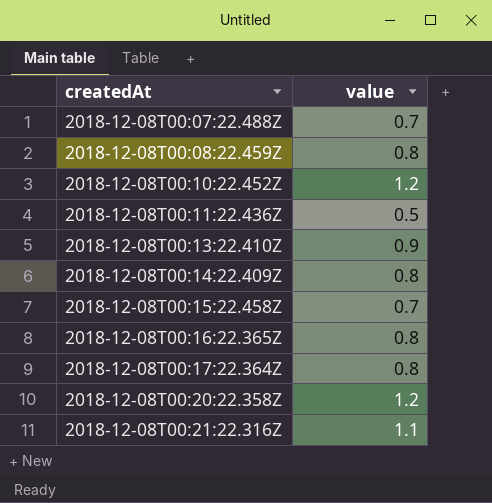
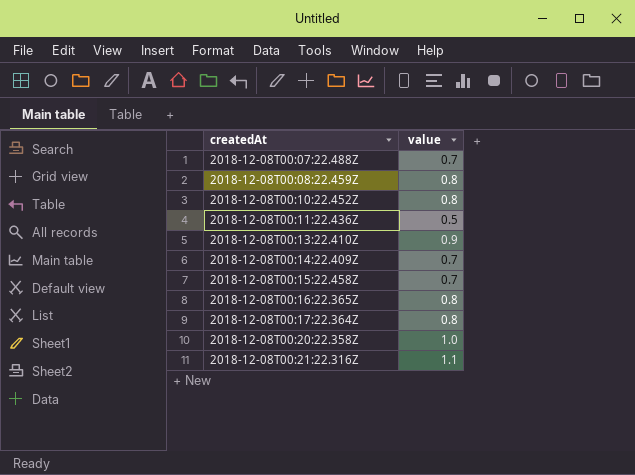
2018-12-08T00:10:22.452Z | value: 1.2 -> 0.8
2018-12-08T00:14:22.409Z | value: 0.8 -> 0.7
2018-12-08T00:20:22.358Z | value: 1.2 -> 1.0

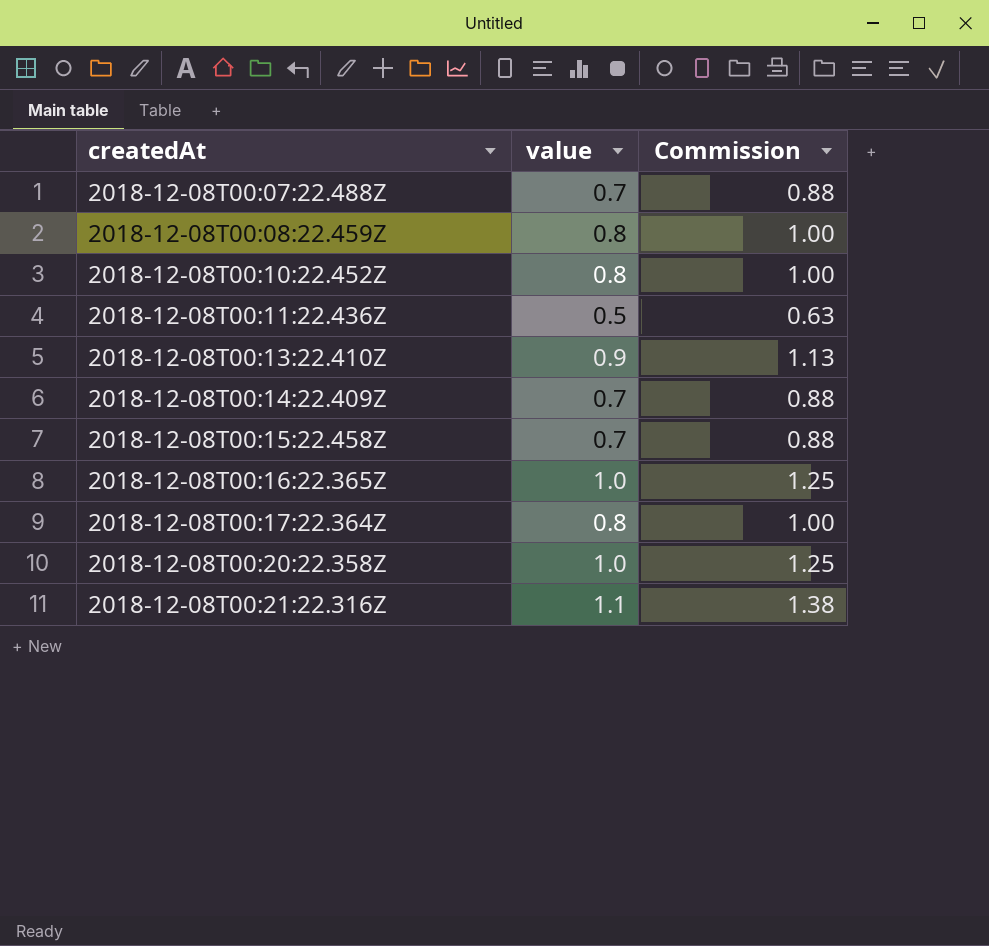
column Commission | formula: none -> [value] * 1.25
2018-12-08T00:16:22.365Z | value: 0.8 -> 1.0

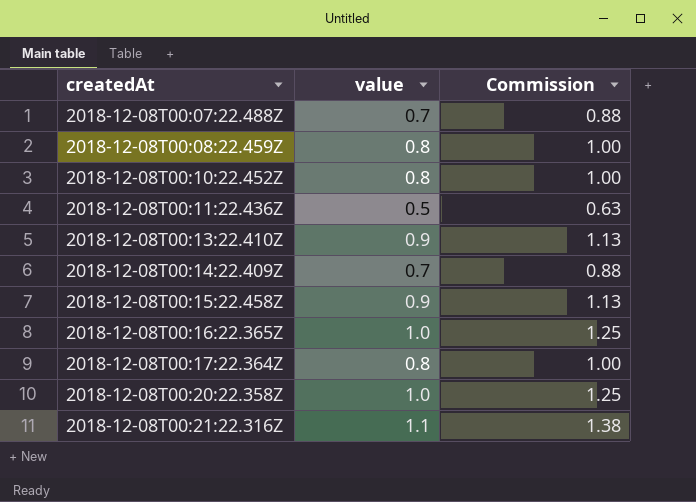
2018-12-08T00:15:22.458Z | value: 0.7 -> 0.9
2018-12-08T00:15:22.458Z | Commission: 0.88 -> 1.13

